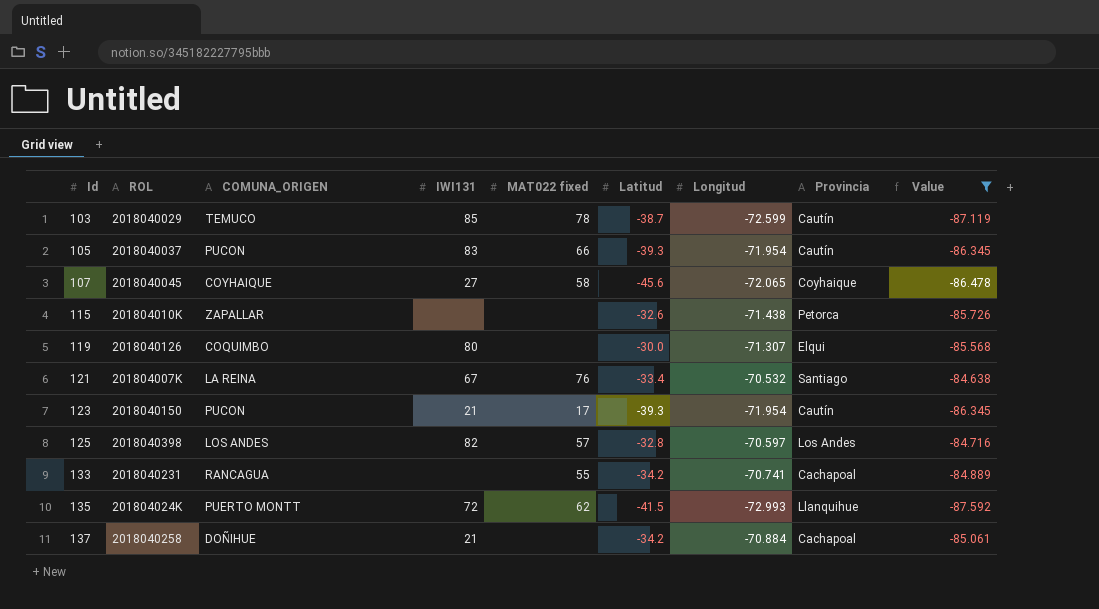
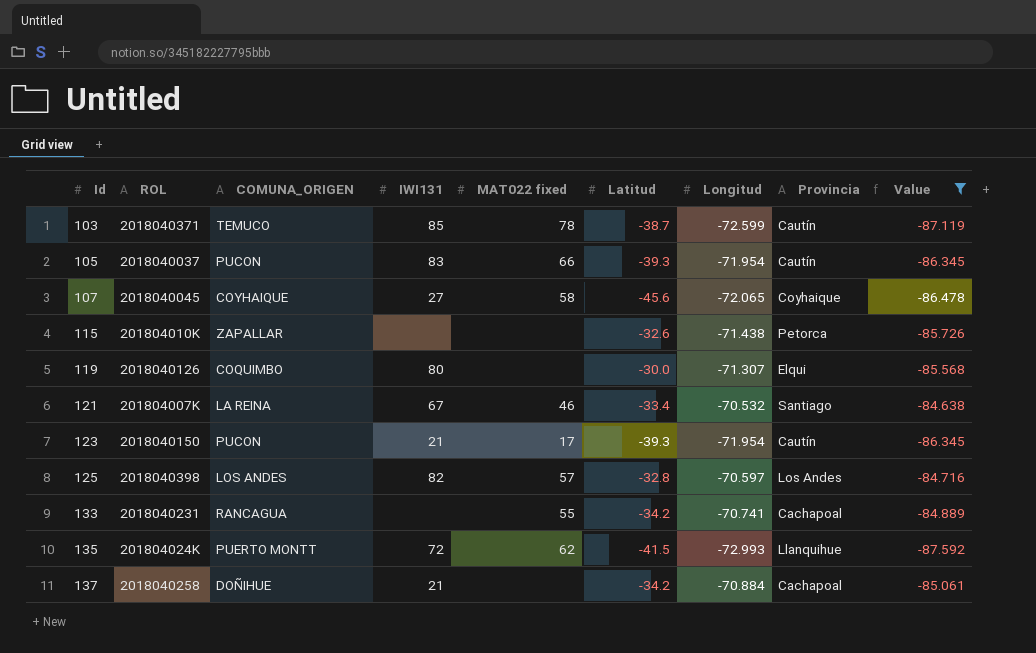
103 | ROL: 2018040029 -> 2018040371
121 | MAT022 fixed: 76 -> 46

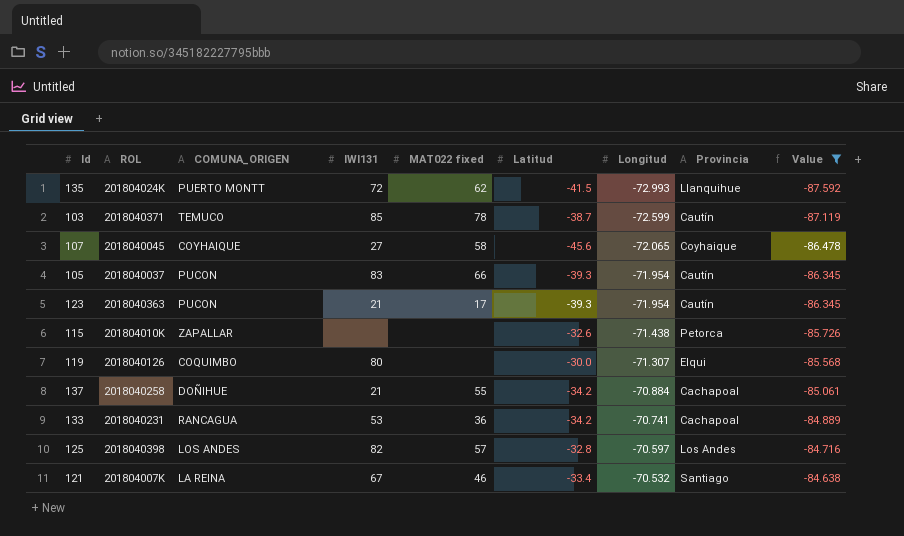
row order: Id ascending -> Longitud ascending
123 | ROL: 2018040150 -> 2018040363
137 | MAT022 fixed: none -> 55
133 | IWI131: none -> 53
133 | MAT022 fixed: 55 -> 36

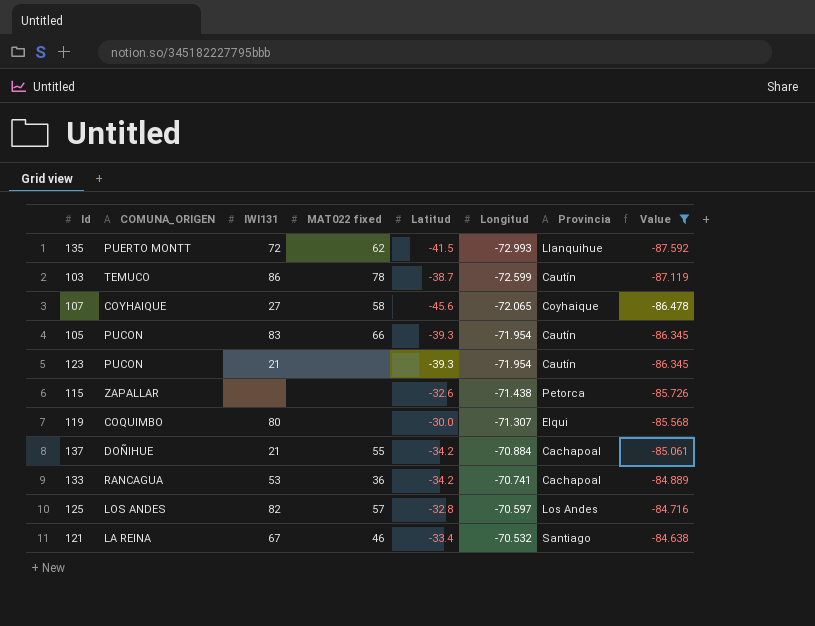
column ROL | position: 2 -> none
103 | IWI131: 85 -> 86
123 | MAT022 fixed: 17 -> none

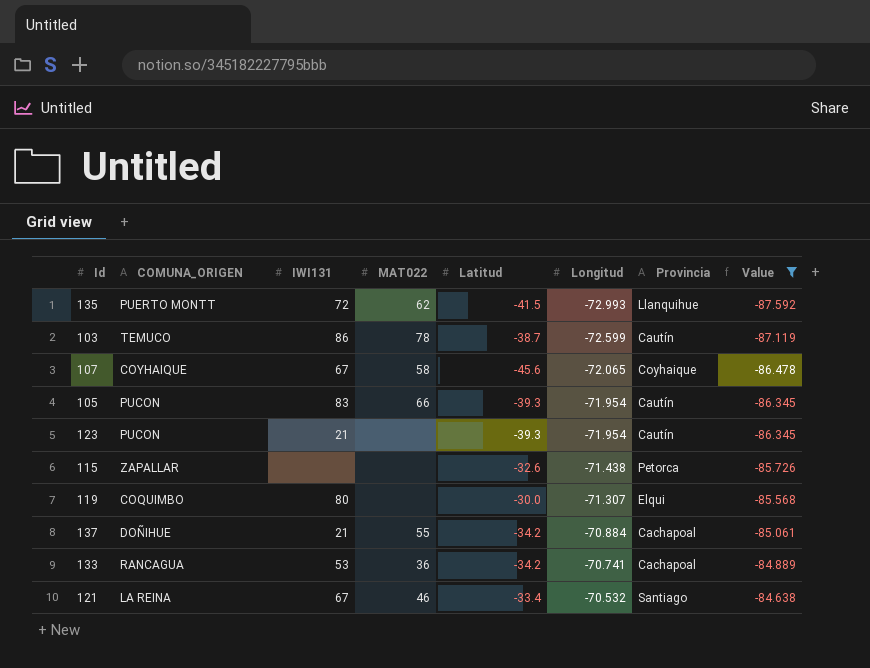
column name: MAT022 fixed -> MAT022
row 125: LOS ANDES | 82 | 57 | -32.8 | -70.597 | Los Andes | -84.716 -> none
107 | IWI131: 27 -> 67

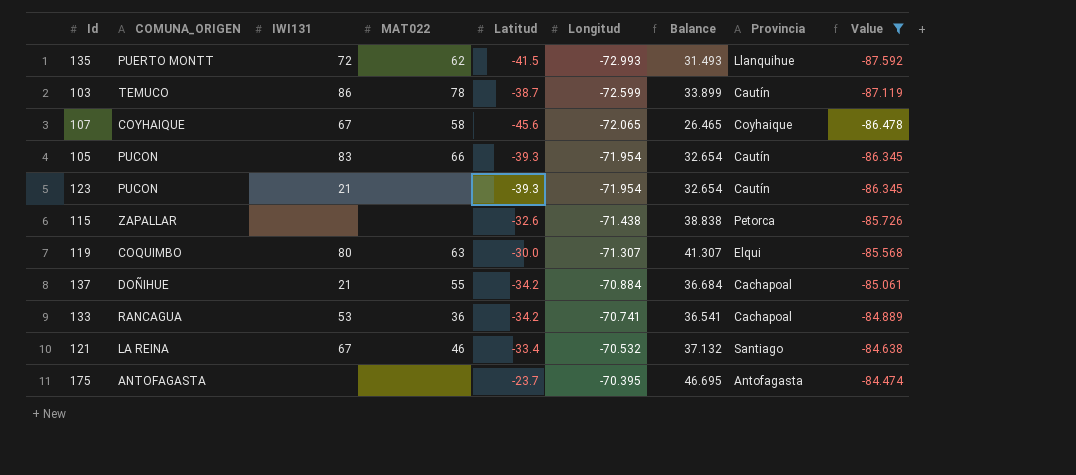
column Balance | formula: none -> [Latitud] - [Longitud]
119 | MAT022: none -> 63
row 175: none -> ANTOFAGASTA | none | none | -23.7 | -70.395 | 46.695 | Antofagasta | -84.474

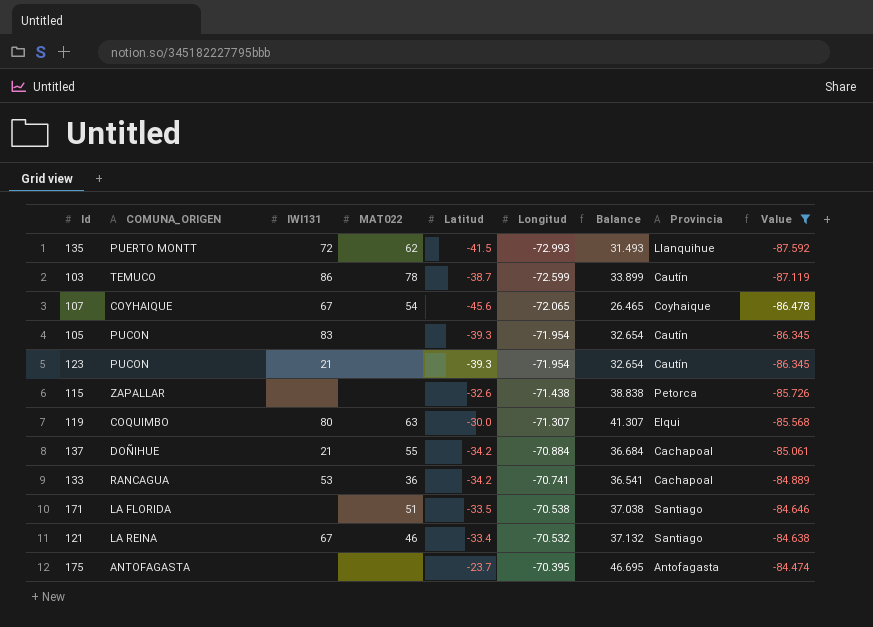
107 | MAT022: 58 -> 54
105 | MAT022: 66 -> none
row 171: none -> LA FLORIDA | none | 51 | -33.5 | -70.538 | 37.038 | Santiago | -84.646

